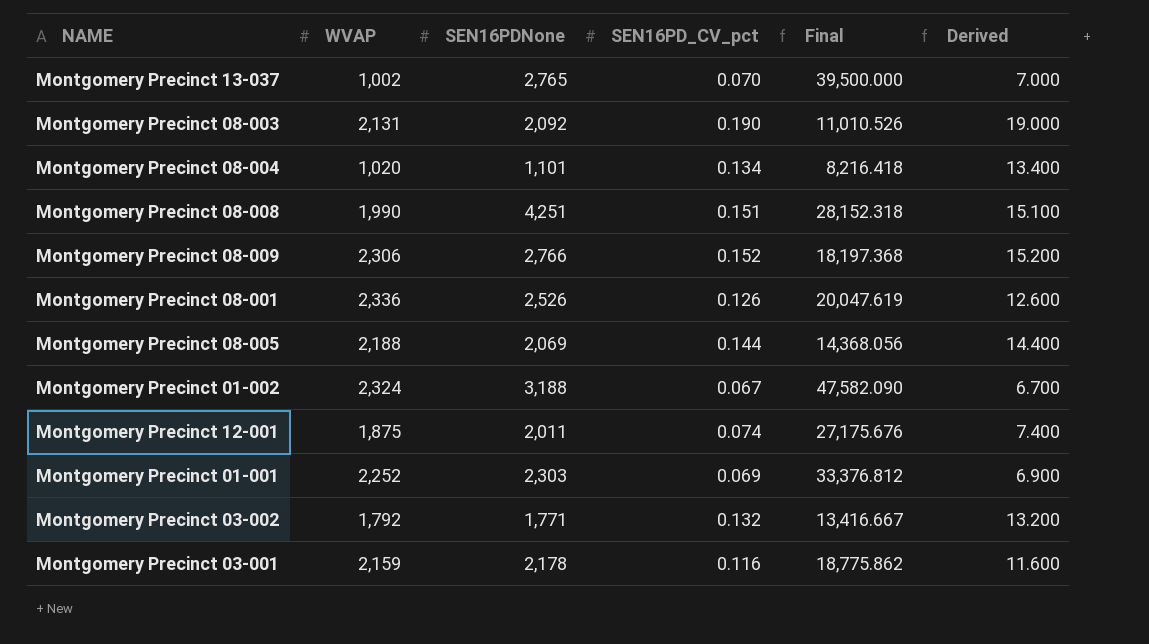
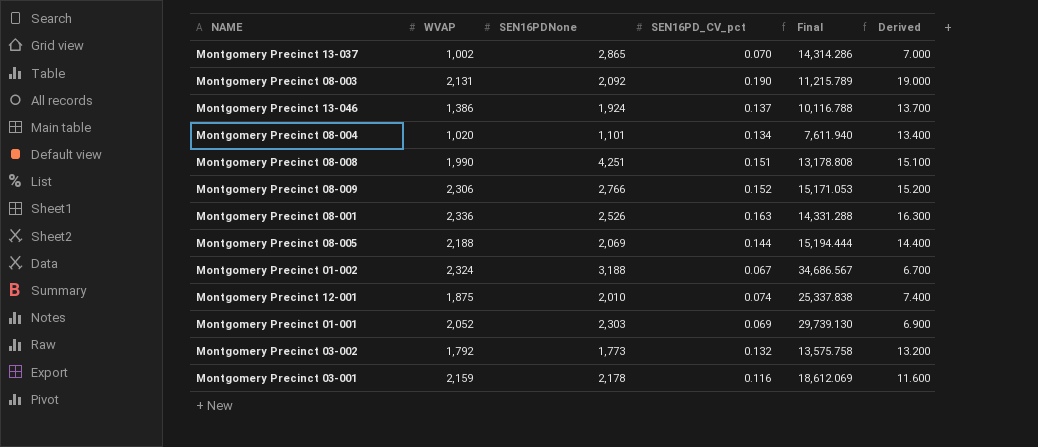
column Final | formula: [SEN16PDNone] / [SEN16PD_CV_pct] -> [WVAP] / [SEN16PD_CV_pct]
Montgomery Precinct 13-037 | SEN16PDNone: 2,765 -> 2,865
row Montgomery Precinct 13-046: none -> 1,386 | 1,924 | 0.137 | 10,116.788 | 13.700
Montgomery Precinct 08-001 | SEN16PD_CV_pct: 0.126 -> 0.163
Montgomery Precinct 08-001 | Derived: 12.600 -> 16.300
Montgomery Precinct 12-001 | SEN16PDNone: 2,011 -> 2,010
Montgomery Precinct 01-001 | WVAP: 2,252 -> 2,052
Montgomery Precinct 03-002 | SEN16PDNone: 1,771 -> 1,773

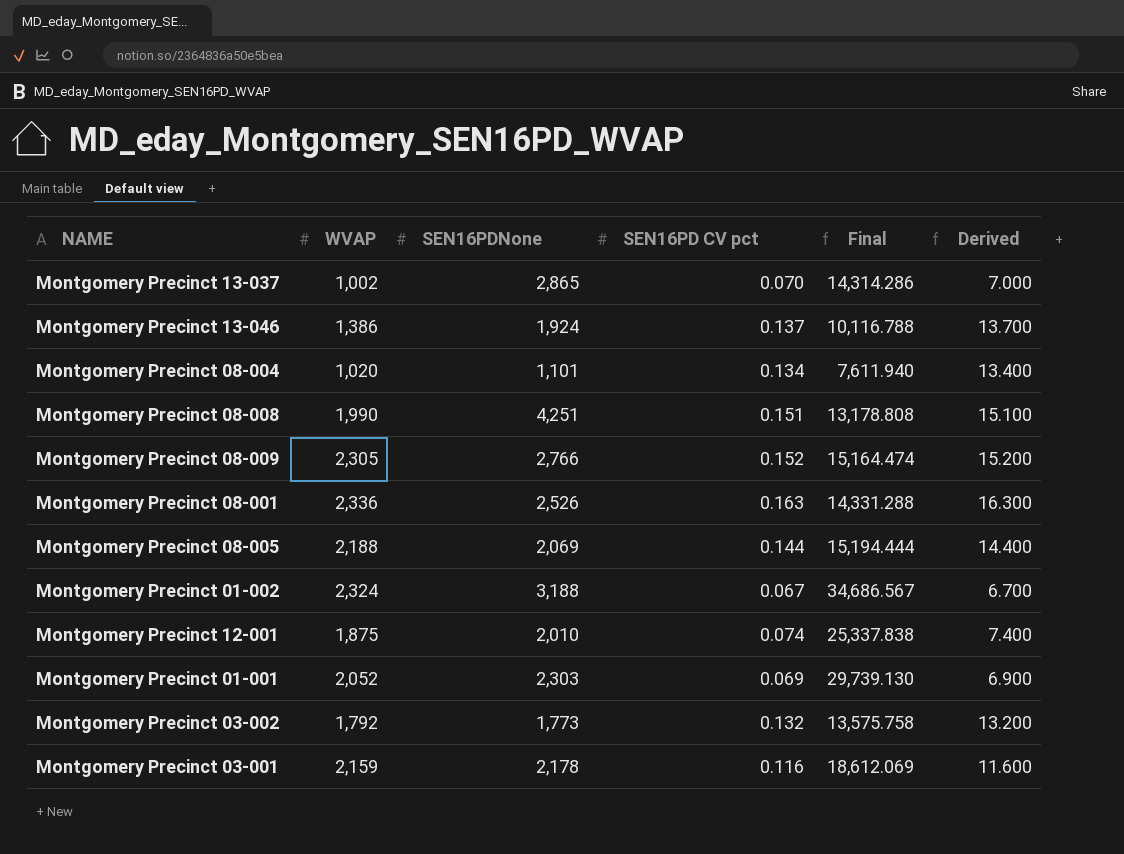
column name: SEN16PD_CV_pct -> SEN16PD CV pct
row Montgomery Precinct 08-003: 2,131 | 2,092 | 0.190 | 11,215.789 | 19.000 -> none
Montgomery Precinct 08-009 | WVAP: 2,306 -> 2,305
Montgomery Precinct 08-009 | Final: 15,171.053 -> 15,164.474

